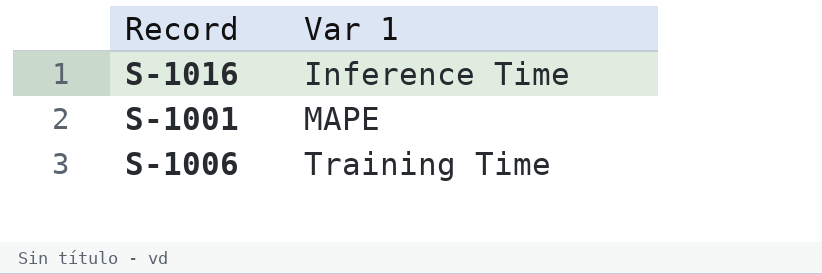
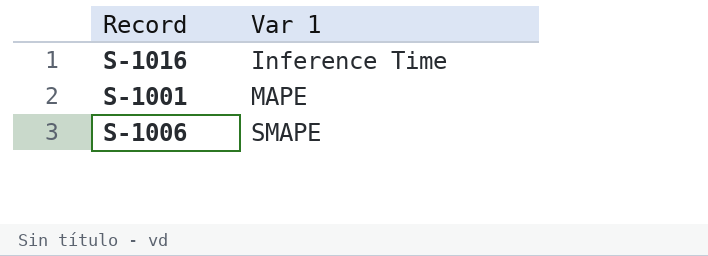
S-1006 | Var 1: Training Time -> SMAPE

